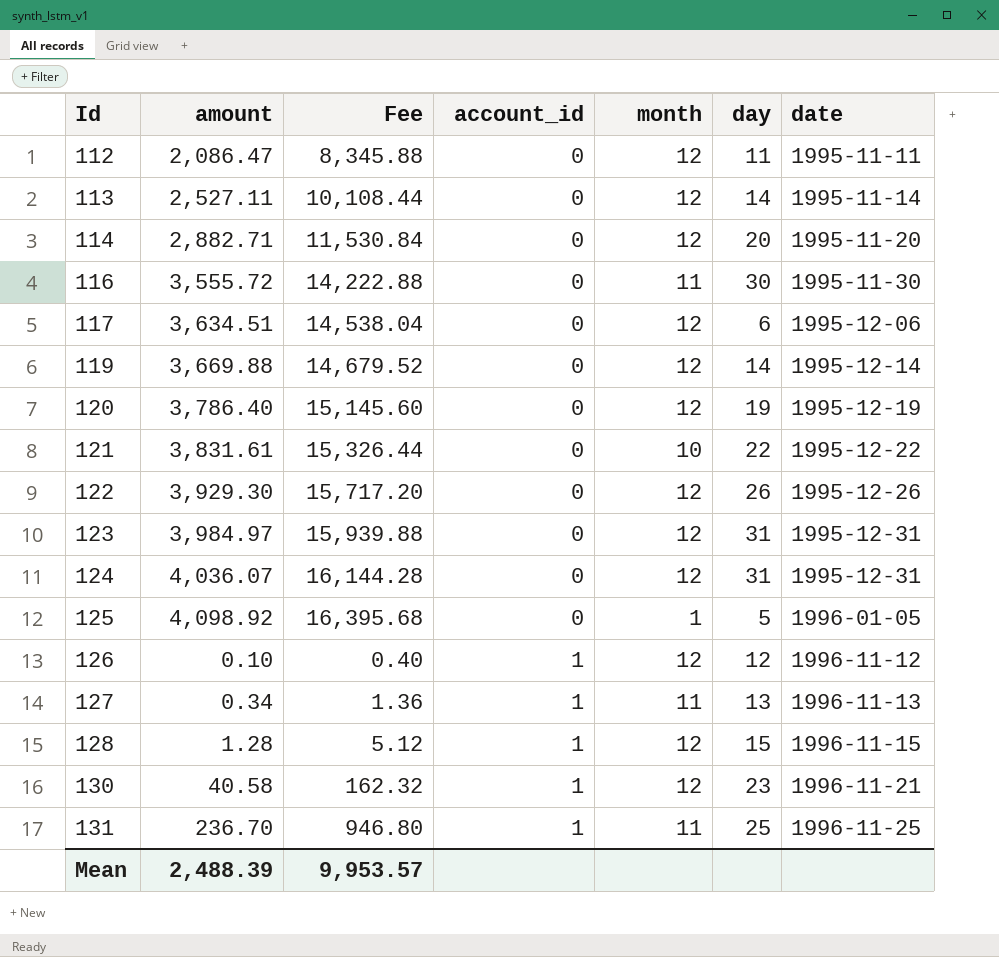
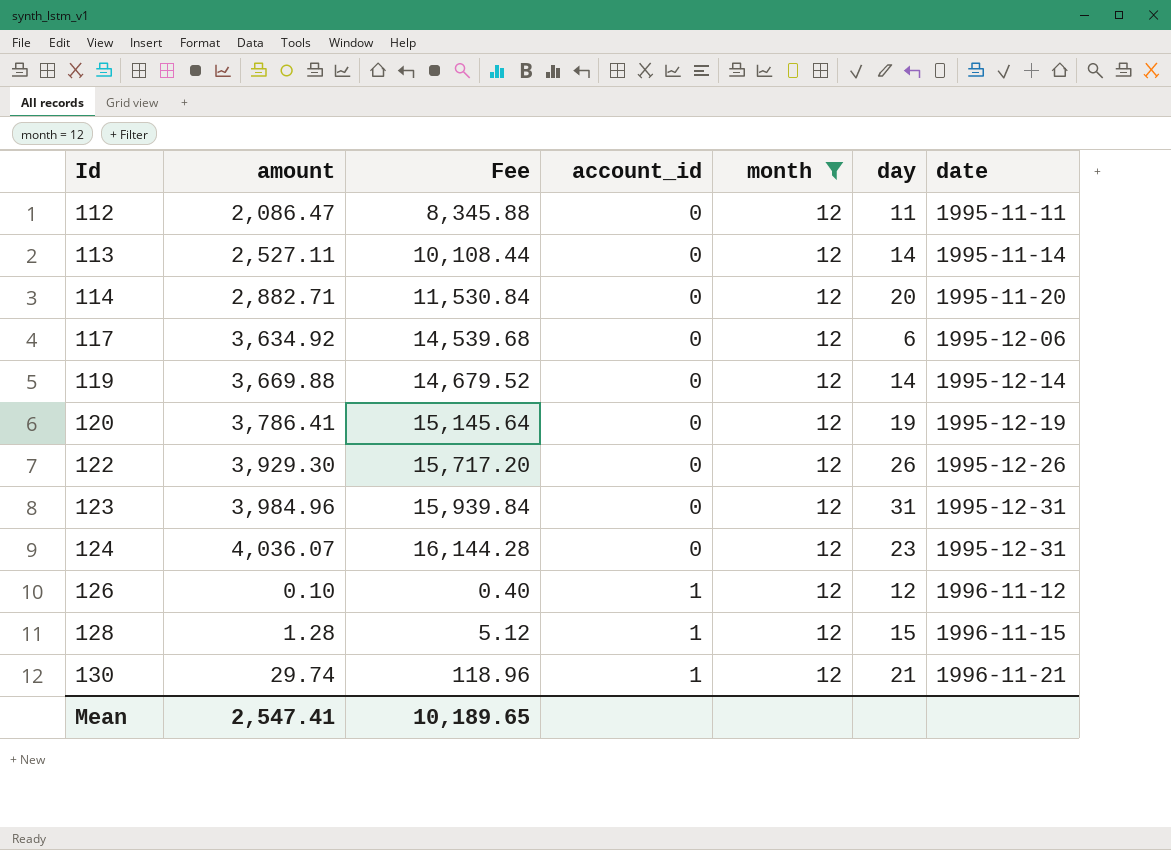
filter: none -> month = 12
117 | amount: 3,634.51 -> 3,634.92
117 | Fee: 14,538.04 -> 14,539.68
120 | amount: 3,786.40 -> 3,786.41
120 | Fee: 15,145.60 -> 15,145.64
123 | amount: 3,984.97 -> 3,984.96
123 | Fee: 15,939.88 -> 15,939.84
124 | day: 31 -> 23
130 | amount: 40.58 -> 29.74
130 | Fee: 162.32 -> 118.96
130 | day: 23 -> 21
Mean | amount: 2,488.39 -> 2,547.41
Mean | Fee: 9,953.57 -> 10,189.65

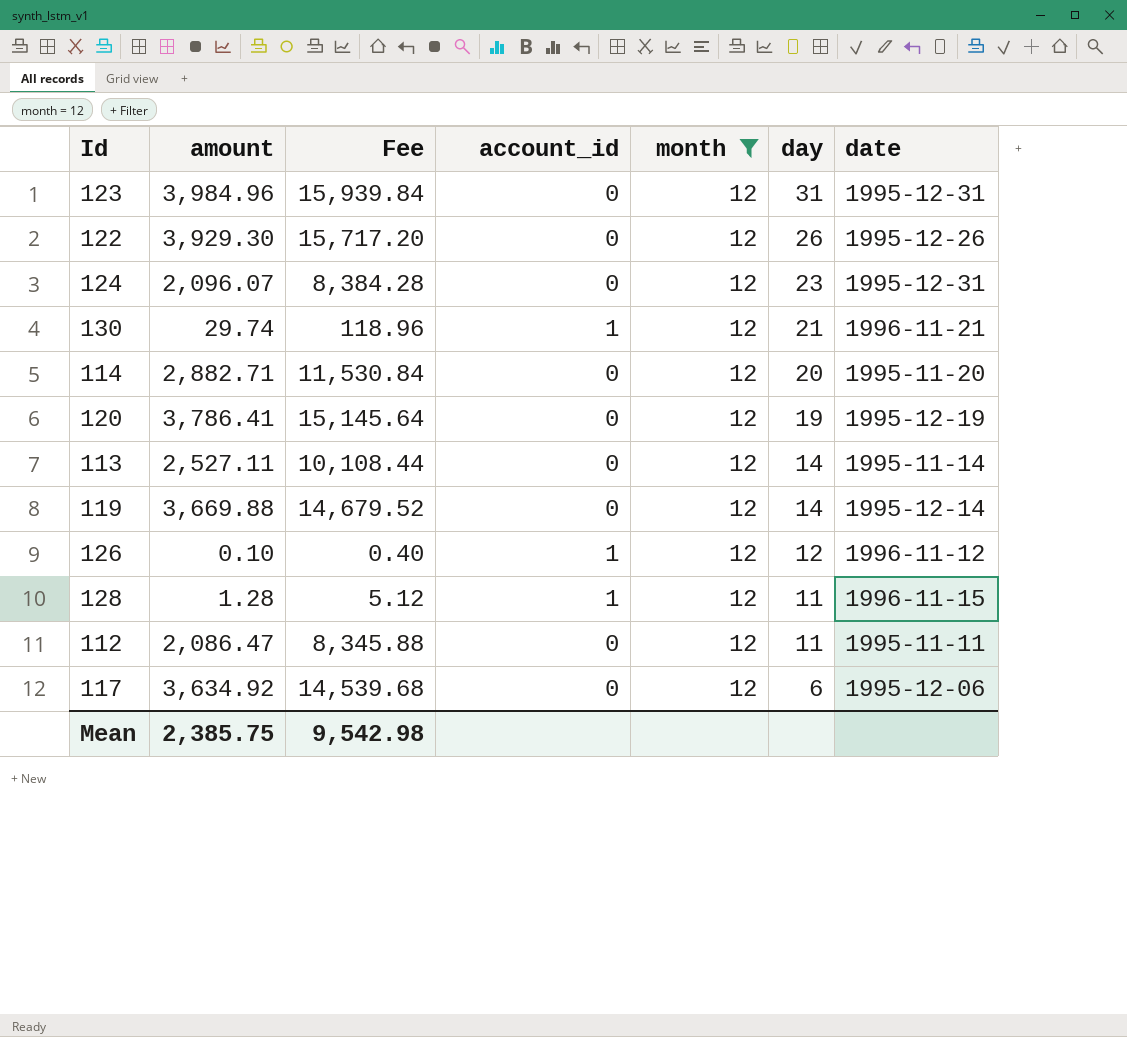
row order: Id ascending -> day descending
124 | amount: 4,036.07 -> 2,096.07
124 | Fee: 16,144.28 -> 8,384.28
128 | day: 15 -> 11
Mean | amount: 2,547.41 -> 2,385.75
Mean | Fee: 10,189.65 -> 9,542.98

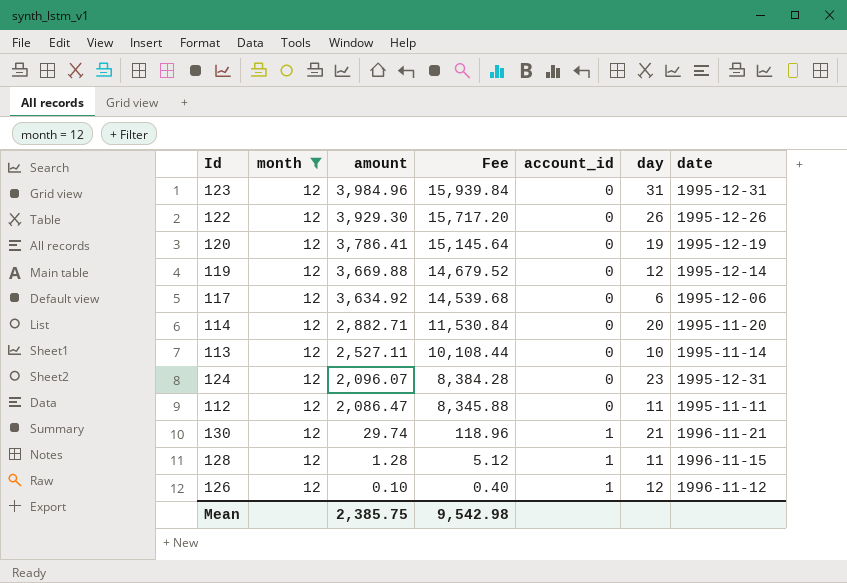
row order: day descending -> amount descending
column month | position: 5 -> 2
119 | day: 14 -> 12
113 | day: 14 -> 10

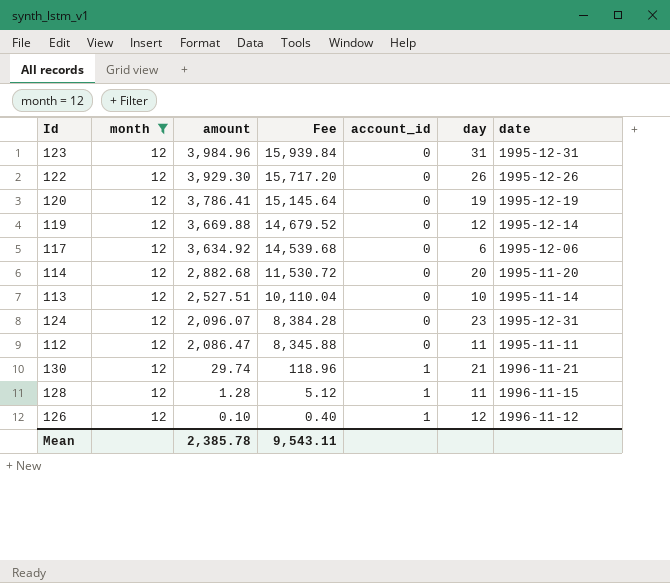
114 | amount: 2,882.71 -> 2,882.68
114 | Fee: 11,530.84 -> 11,530.72
113 | amount: 2,527.11 -> 2,527.51
113 | Fee: 10,108.44 -> 10,110.04
Mean | amount: 2,385.75 -> 2,385.78
Mean | Fee: 9,542.98 -> 9,543.11

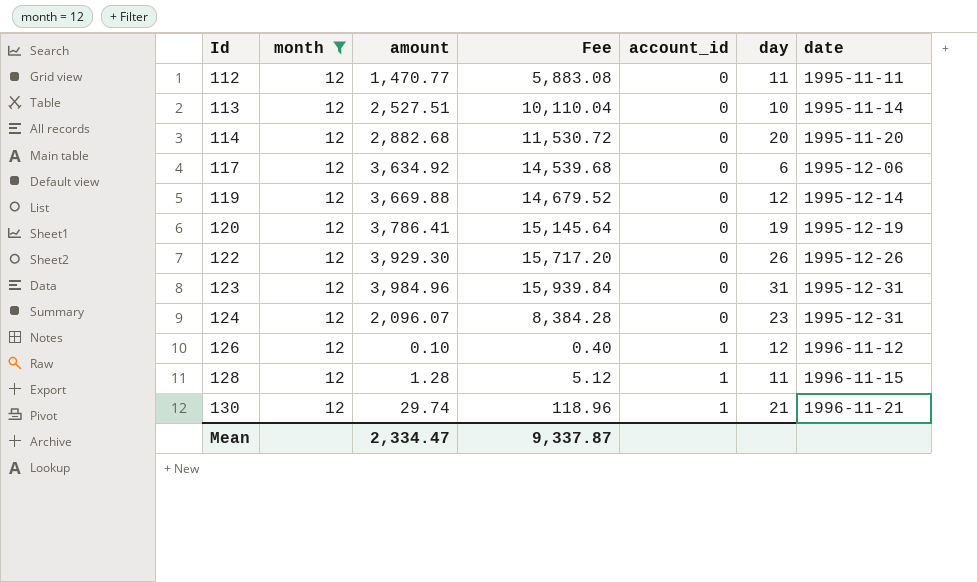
row order: amount descending -> Id ascending
112 | amount: 2,086.47 -> 1,470.77
112 | Fee: 8,345.88 -> 5,883.08
Mean | amount: 2,385.78 -> 2,334.47
Mean | Fee: 9,543.11 -> 9,337.87

